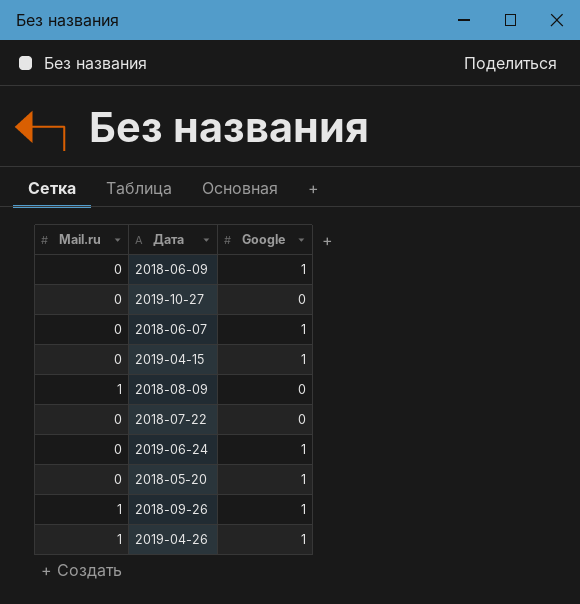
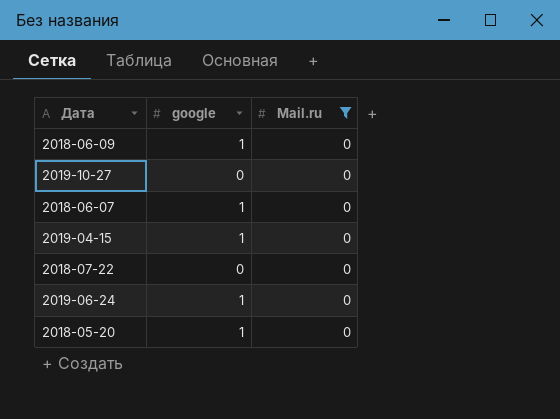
filter: none -> Mail.ru = 0
column name: Google -> google
column Mail.ru | position: 1 -> 3

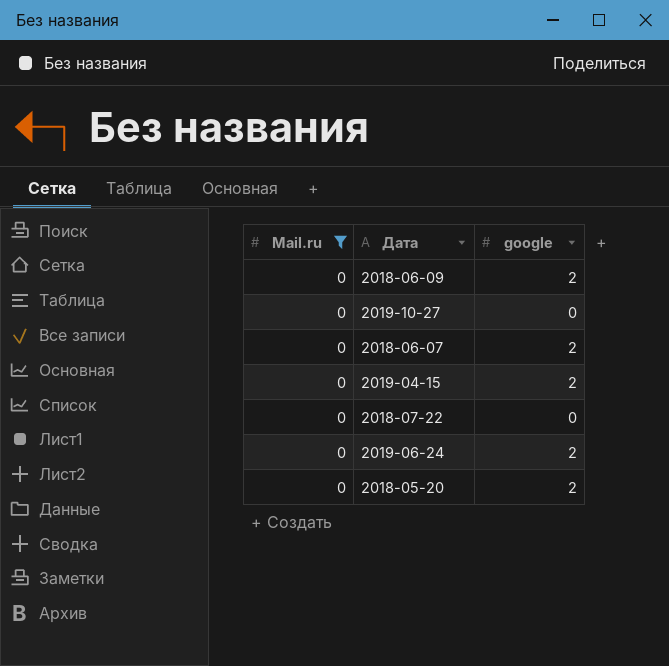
column Mail.ru | position: 3 -> 1
2018-06-09 | google: 1 -> 2
2018-06-07 | google: 1 -> 2
2019-04-15 | google: 1 -> 2
2019-06-24 | google: 1 -> 2
2018-05-20 | google: 1 -> 2

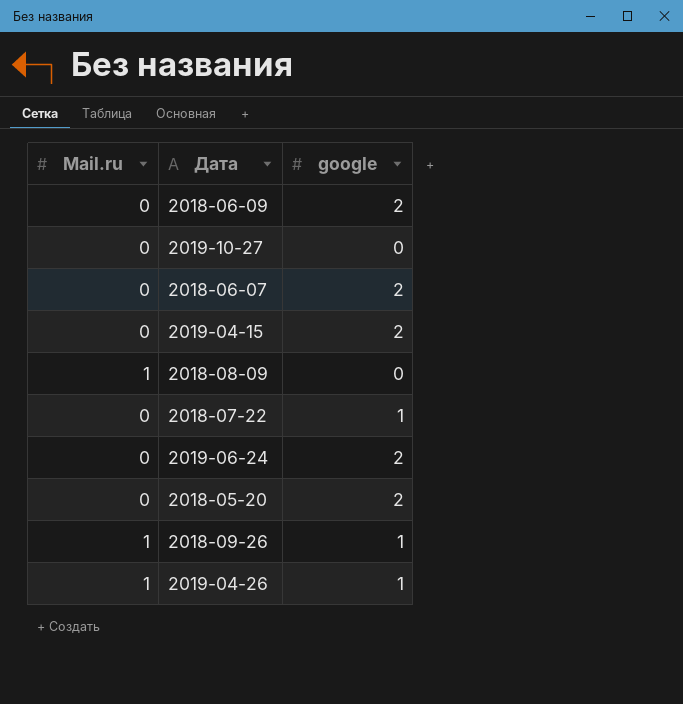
filter: Mail.ru = 0 -> none
2018-07-22 | google: 0 -> 1

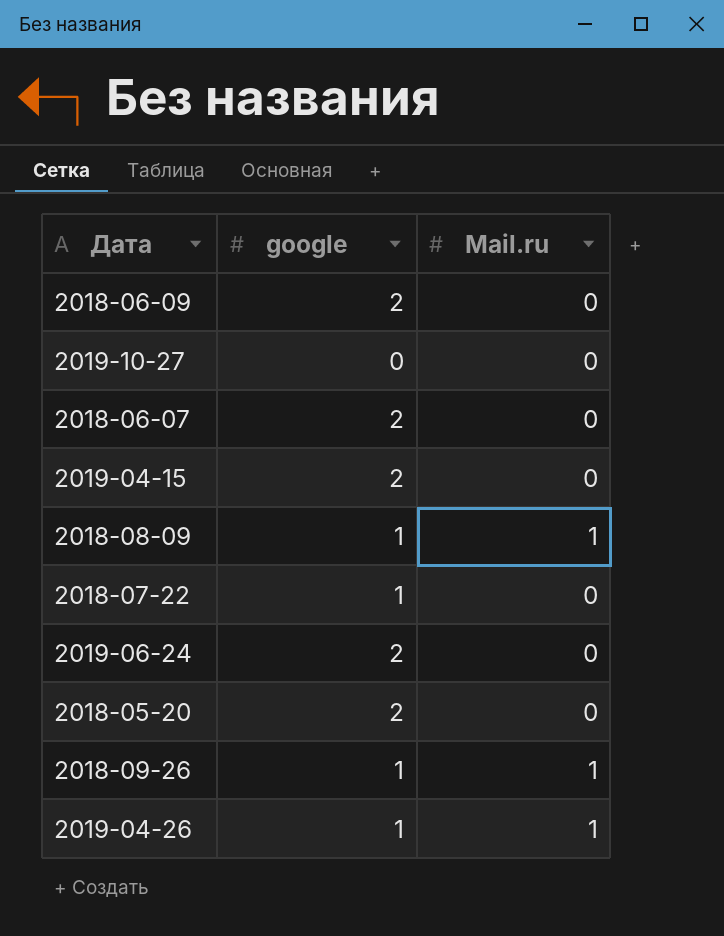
column Mail.ru | position: 1 -> 3
2018-08-09 | google: 0 -> 1

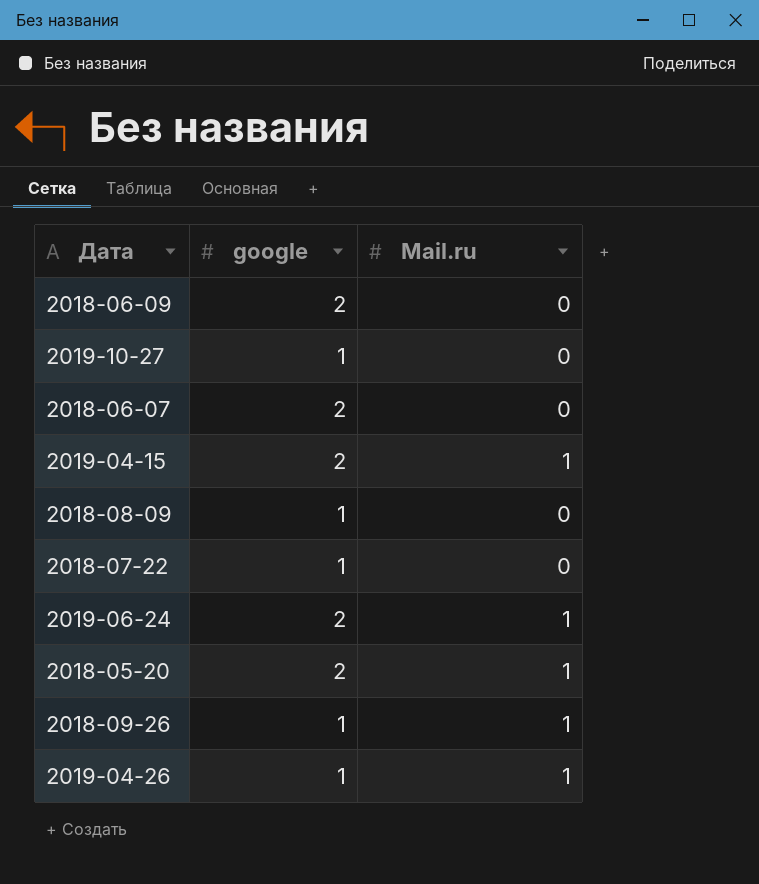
2019-10-27 | google: 0 -> 1
2019-04-15 | Mail.ru: 0 -> 1
2018-08-09 | Mail.ru: 1 -> 0
2019-06-24 | Mail.ru: 0 -> 1
2018-05-20 | Mail.ru: 0 -> 1

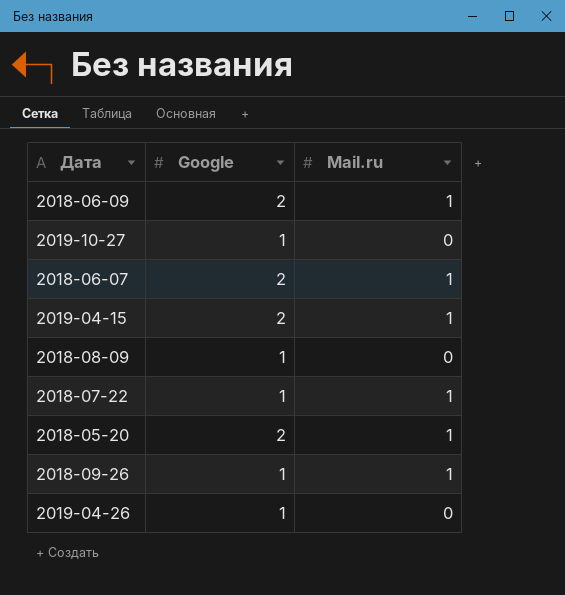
column name: google -> Google
row 2019-06-24: 2 | 1 -> none
2018-06-09 | Mail.ru: 0 -> 1
2018-06-07 | Mail.ru: 0 -> 1
2018-07-22 | Mail.ru: 0 -> 1
2019-04-26 | Mail.ru: 1 -> 0

